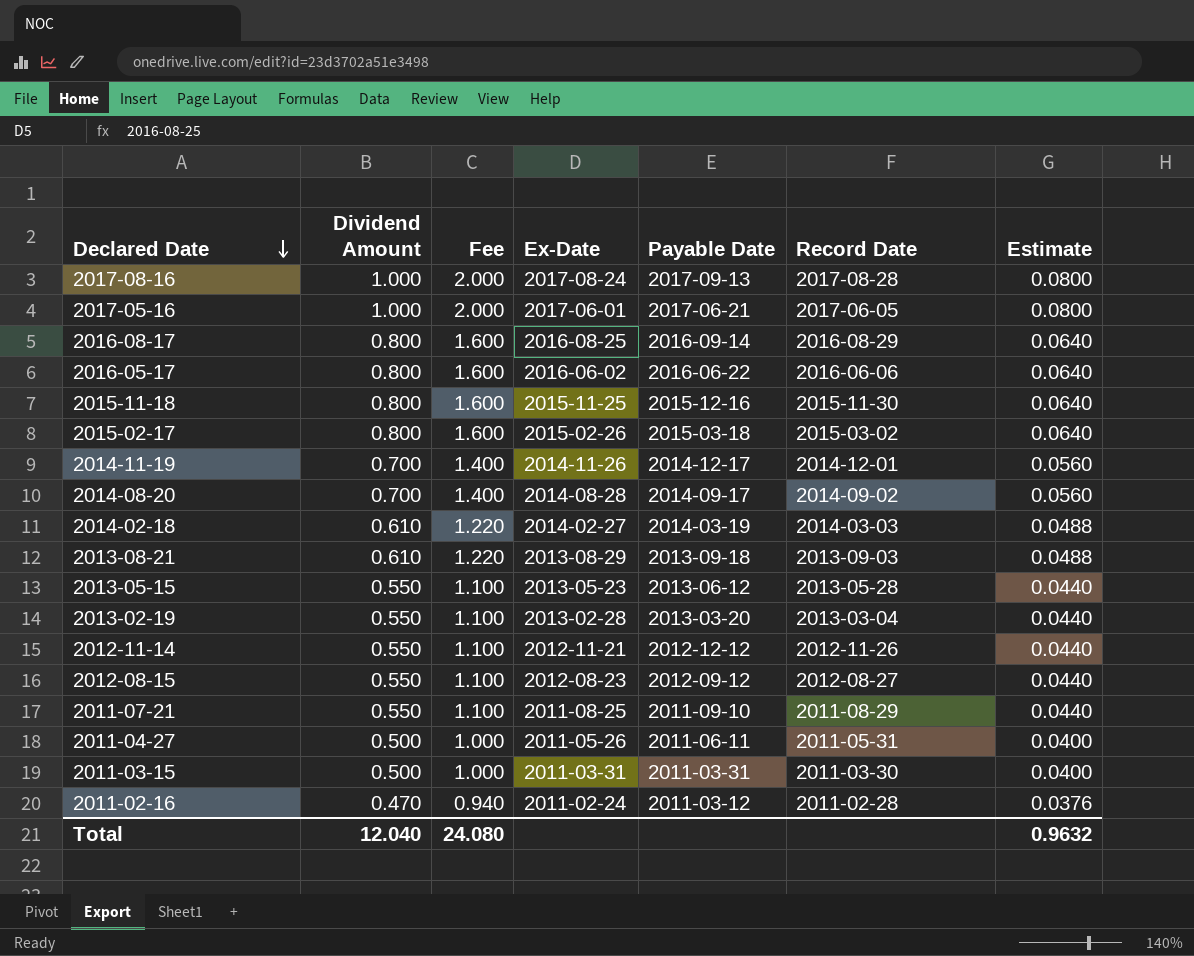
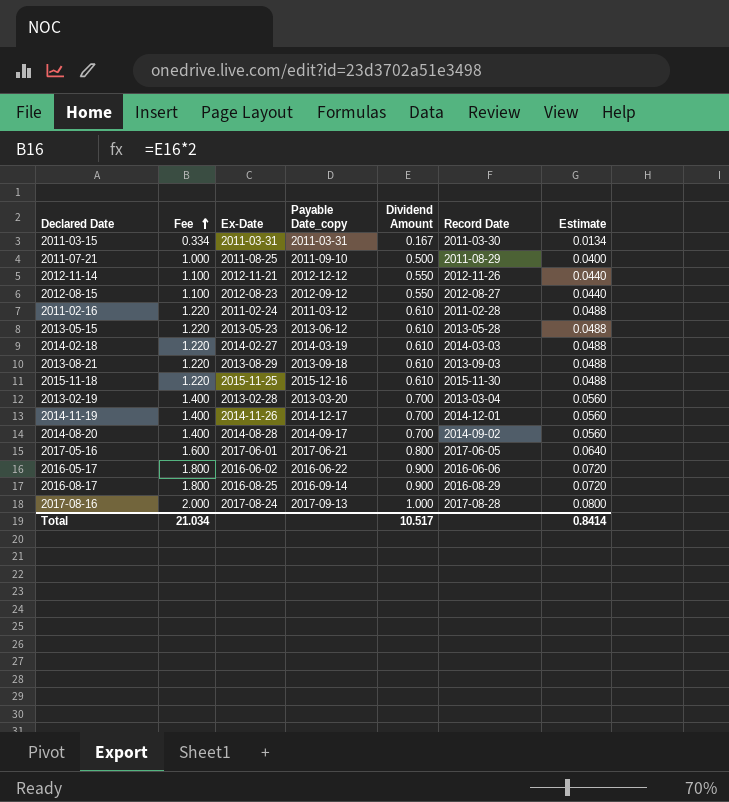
row order: Declared Date descending -> Fee ascending
column name: Payable Date -> Payable Date_copy
column Dividend Amount | position: 2 -> 5
row 2015-02-17: 0.800 | 1.600 | 2015-02-26 | 2015-03-18 | 2015-03-02 | 0.0640 -> none
row 2011-04-27: 0.500 | 1.000 | 2011-05-26 | 2011-06-11 | 2011-05-31 | 0.0400 -> none
2011-03-15 | Fee: 1.000 -> 0.334
2011-03-15 | Dividend Amount: 0.500 -> 0.167
2011-03-15 | Estimate: 0.0400 -> 0.0134
2011-07-21 | Fee: 1.100 -> 1.000
2011-07-21 | Dividend Amount: 0.550 -> 0.500
2011-07-21 | Estimate: 0.0440 -> 0.0400
2011-02-16 | Fee: 0.940 -> 1.220
2011-02-16 | Dividend Amount: 0.470 -> 0.610
2011-02-16 | Estimate: 0.0376 -> 0.0488
2013-05-15 | Fee: 1.100 -> 1.220
2013-05-15 | Dividend Amount: 0.550 -> 0.610
2013-05-15 | Estimate: 0.0440 -> 0.0488
2015-11-18 | Fee: 1.600 -> 1.220
2015-11-18 | Dividend Amount: 0.800 -> 0.610
2015-11-18 | Estimate: 0.0640 -> 0.0488
2013-02-19 | Fee: 1.100 -> 1.400
2013-02-19 | Dividend Amount: 0.550 -> 0.700
2013-02-19 | Estimate: 0.0440 -> 0.0560
2017-05-16 | Fee: 2.000 -> 1.600
2017-05-16 | Dividend Amount: 1.000 -> 0.800
2017-05-16 | Estimate: 0.0800 -> 0.0640
2016-05-17 | Fee: 1.600 -> 1.800
2016-05-17 | Dividend Amount: 0.800 -> 0.900
2016-05-17 | Estimate: 0.0640 -> 0.0720
2016-08-17 | Fee: 1.600 -> 1.800
2016-08-17 | Dividend Amount: 0.800 -> 0.900
2016-08-17 | Estimate: 0.0640 -> 0.0720
Total | Fee: 24.080 -> 21.034
Total | Dividend Amount: 12.040 -> 10.517
Total | Estimate: 0.9632 -> 0.8414

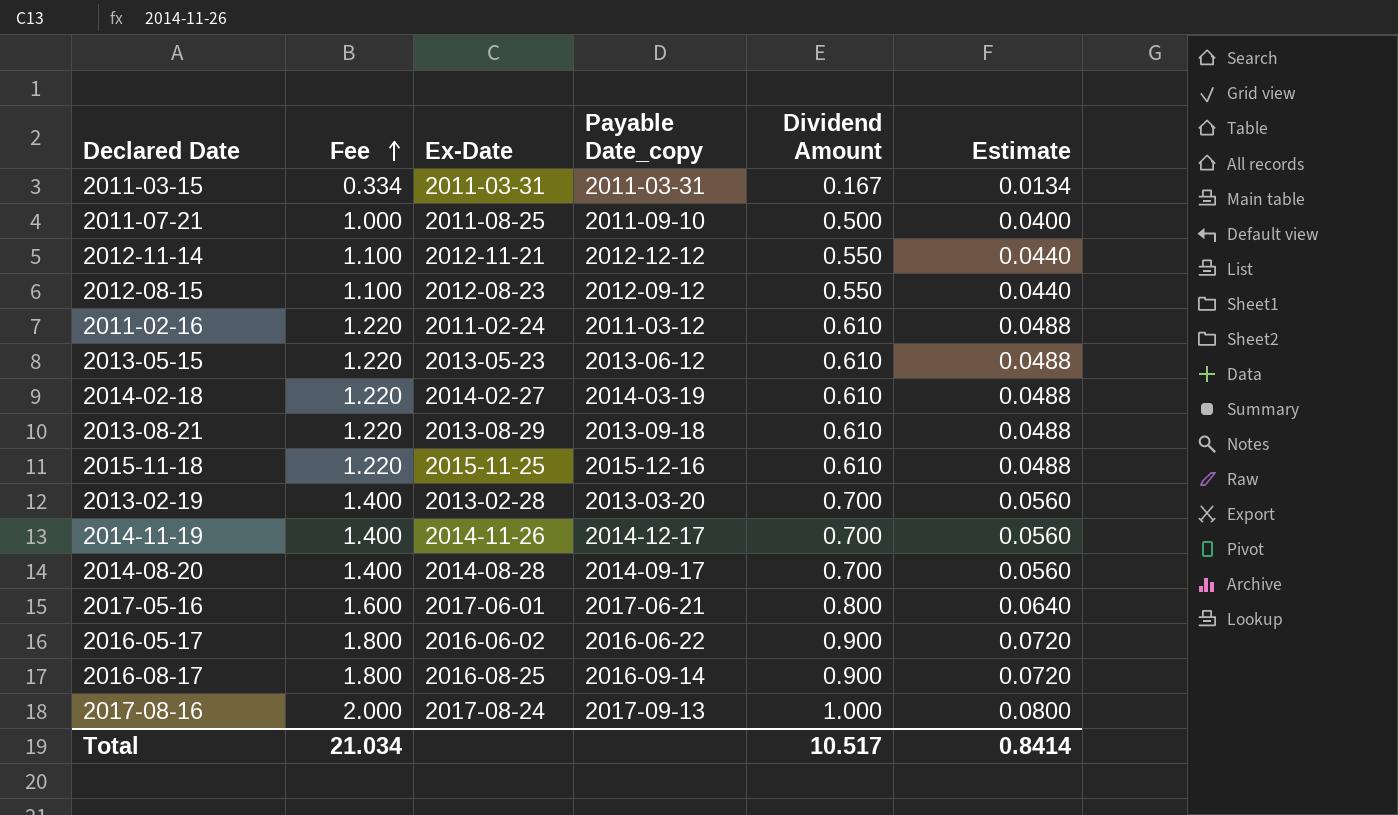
column Record Date | position: 6 -> none

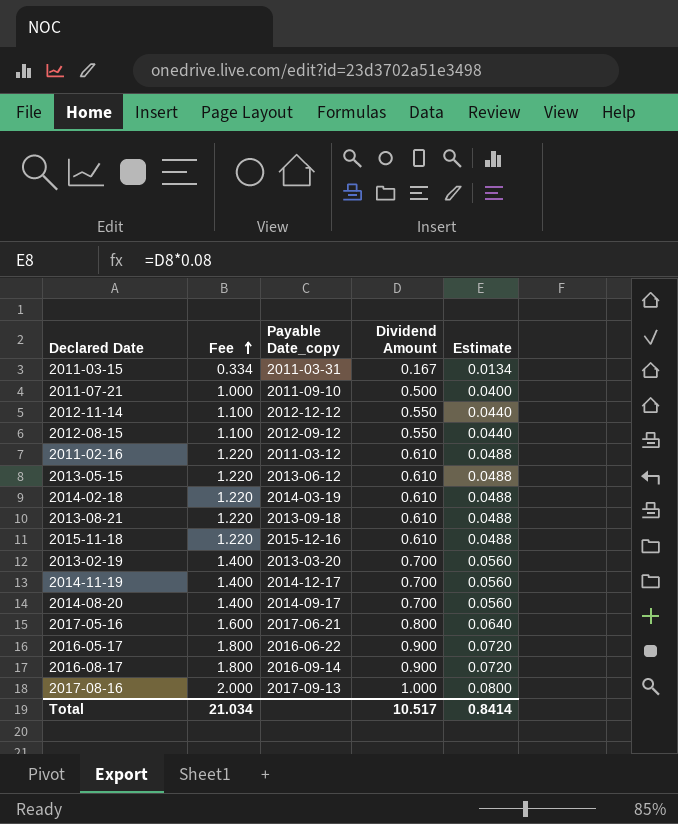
column Ex-Date | position: 3 -> none

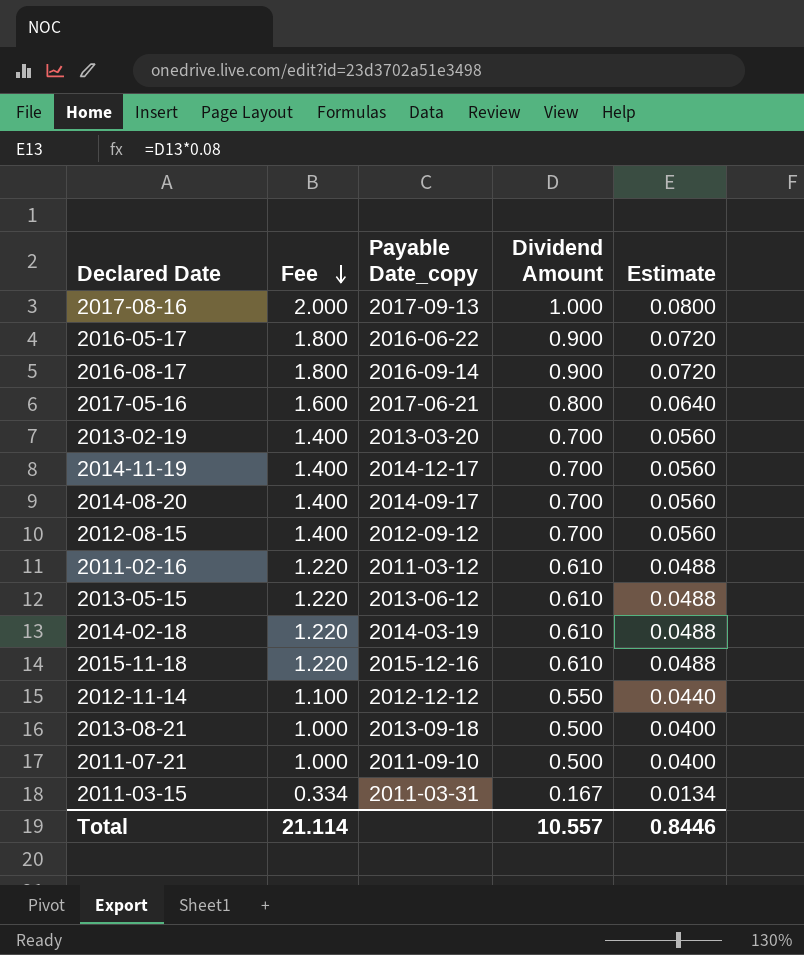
row order: Fee ascending -> Fee descending
2012-08-15 | Fee: 1.100 -> 1.400
2012-08-15 | Dividend Amount: 0.550 -> 0.700
2012-08-15 | Estimate: 0.0440 -> 0.0560
2013-08-21 | Fee: 1.220 -> 1.000
2013-08-21 | Dividend Amount: 0.610 -> 0.500
2013-08-21 | Estimate: 0.0488 -> 0.0400
Total | Fee: 21.034 -> 21.114
Total | Dividend Amount: 10.517 -> 10.557
Total | Estimate: 0.8414 -> 0.8446

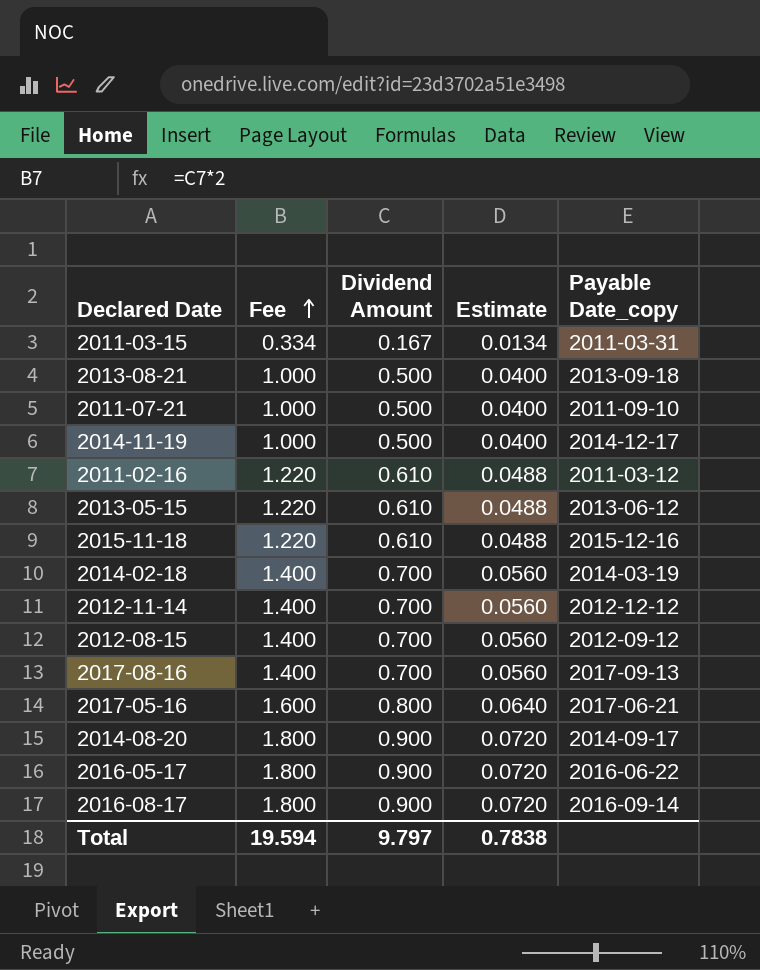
row order: Fee descending -> Fee ascending
column Payable Date_copy | position: 3 -> 5
row 2013-02-19: 1.400 | 2013-03-20 | 0.700 | 0.0560 -> none
2014-11-19 | Fee: 1.400 -> 1.000
2014-11-19 | Dividend Amount: 0.700 -> 0.500
2014-11-19 | Estimate: 0.0560 -> 0.0400
2014-02-18 | Fee: 1.220 -> 1.400
2014-02-18 | Dividend Amount: 0.610 -> 0.700
2014-02-18 | Estimate: 0.0488 -> 0.0560
2012-11-14 | Fee: 1.100 -> 1.400
2012-11-14 | Dividend Amount: 0.550 -> 0.700
2012-11-14 | Estimate: 0.0440 -> 0.0560
2017-08-16 | Fee: 2.000 -> 1.400
2017-08-16 | Dividend Amount: 1.000 -> 0.700
2017-08-16 | Estimate: 0.0800 -> 0.0560
2014-08-20 | Fee: 1.400 -> 1.800
2014-08-20 | Dividend Amount: 0.700 -> 0.900
2014-08-20 | Estimate: 0.0560 -> 0.0720
Total | Fee: 21.114 -> 19.594
Total | Dividend Amount: 10.557 -> 9.797
Total | Estimate: 0.8446 -> 0.7838

